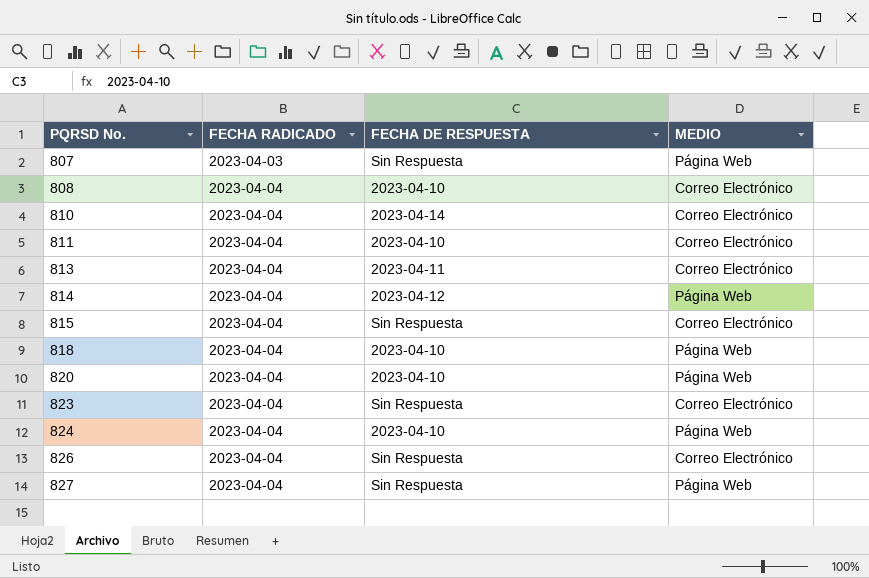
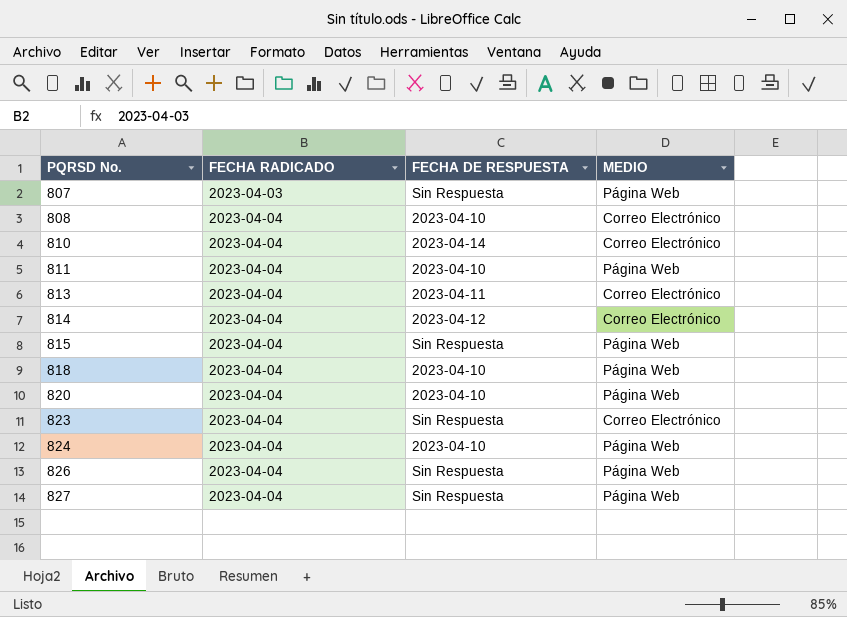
811 | MEDIO: Correo Electrónico -> Página Web
814 | MEDIO: Página Web -> Correo Electrónico
815 | MEDIO: Correo Electrónico -> Página Web
826 | MEDIO: Correo Electrónico -> Página Web

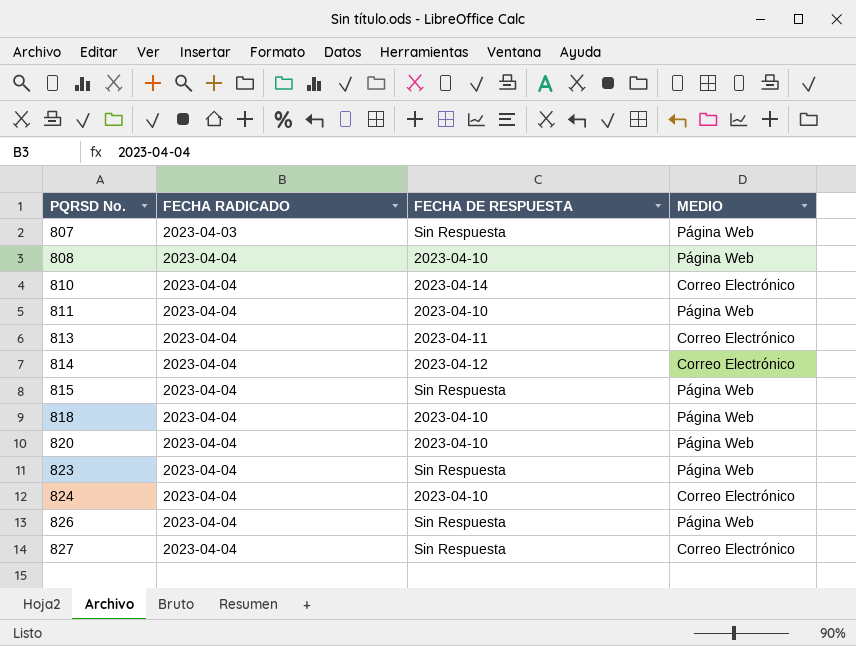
808 | MEDIO: Correo Electrónico -> Página Web
823 | MEDIO: Correo Electrónico -> Página Web
824 | MEDIO: Página Web -> Correo Electrónico
827 | MEDIO: Página Web -> Correo Electrónico

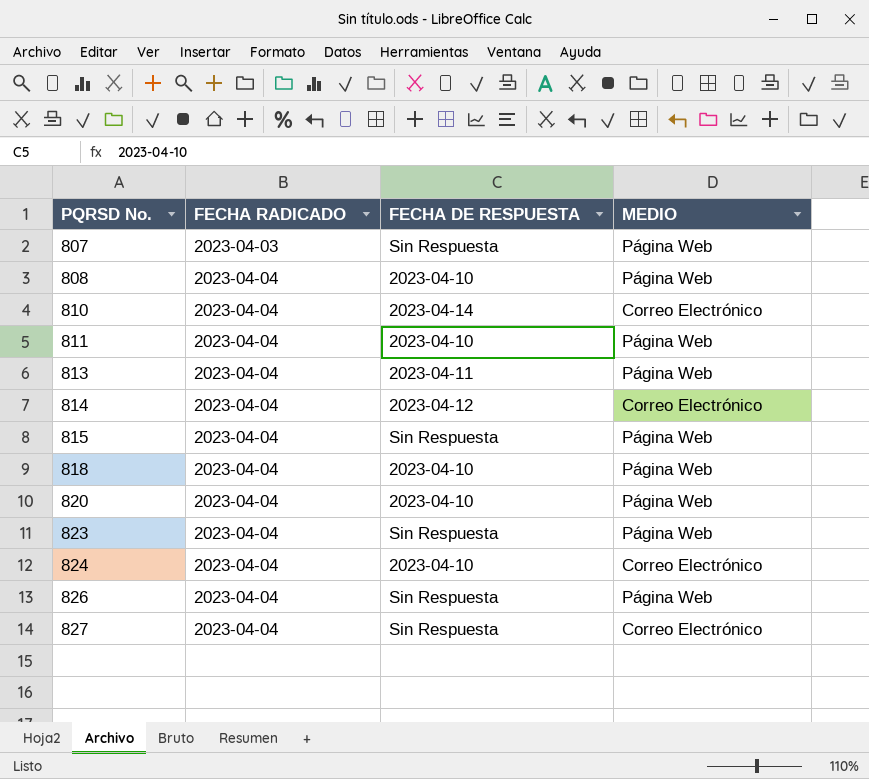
813 | MEDIO: Correo Electrónico -> Página Web

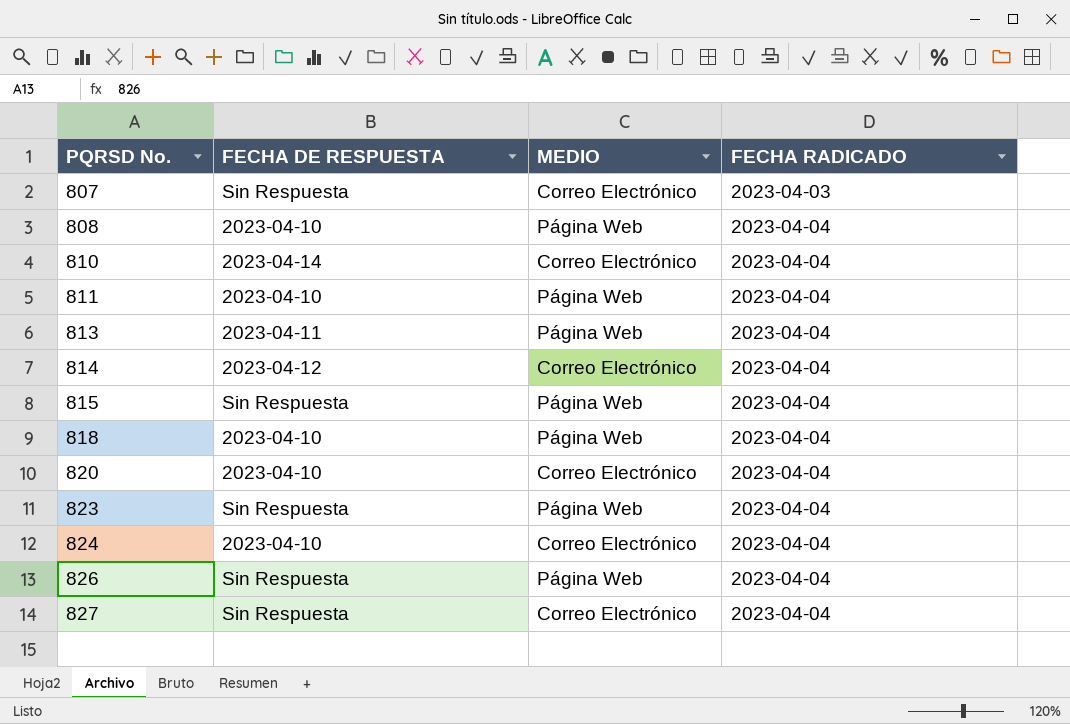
column FECHA RADICADO | position: 2 -> 4
807 | MEDIO: Página Web -> Correo Electrónico
820 | MEDIO: Página Web -> Correo Electrónico

